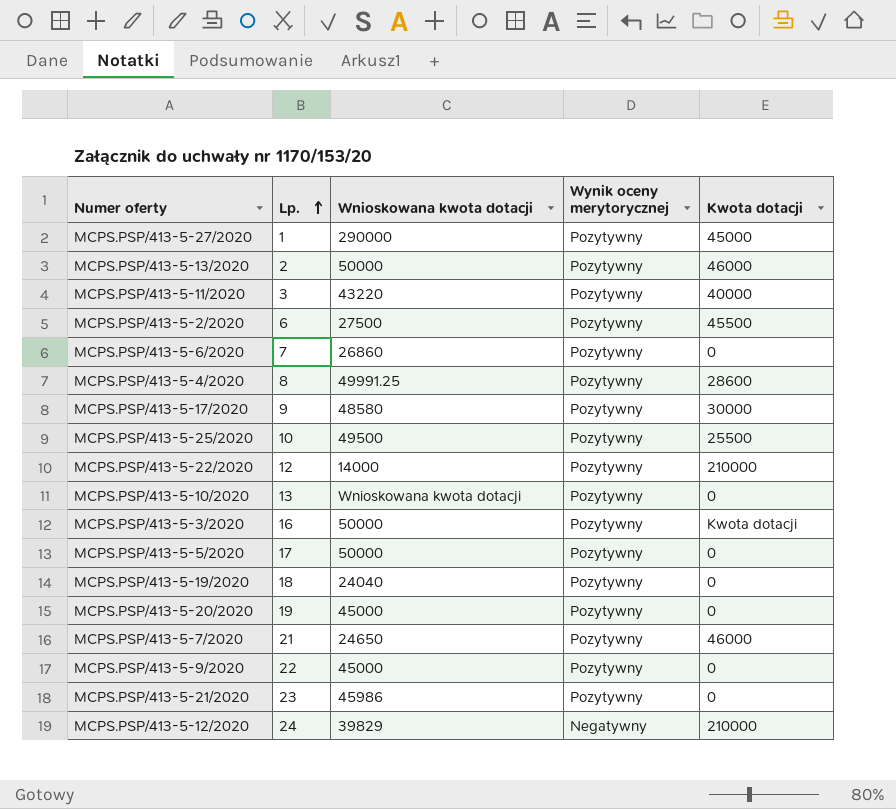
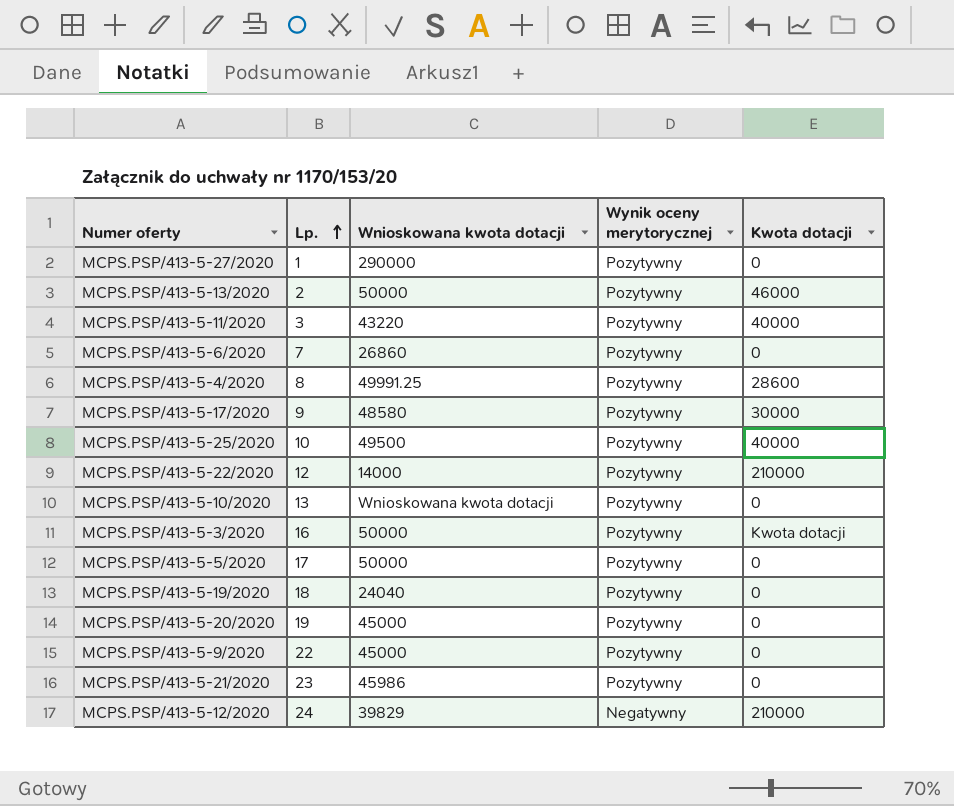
row MCPS.PSP/413-5-2/2020: 6 | 27500 | Pozytywny | 45500 -> none
row MCPS.PSP/413-5-7/2020: 21 | 24650 | Pozytywny | 46000 -> none
MCPS.PSP/413-5-27/2020 | Kwota dotacji: 45000 -> 0
MCPS.PSP/413-5-25/2020 | Kwota dotacji: 25500 -> 40000

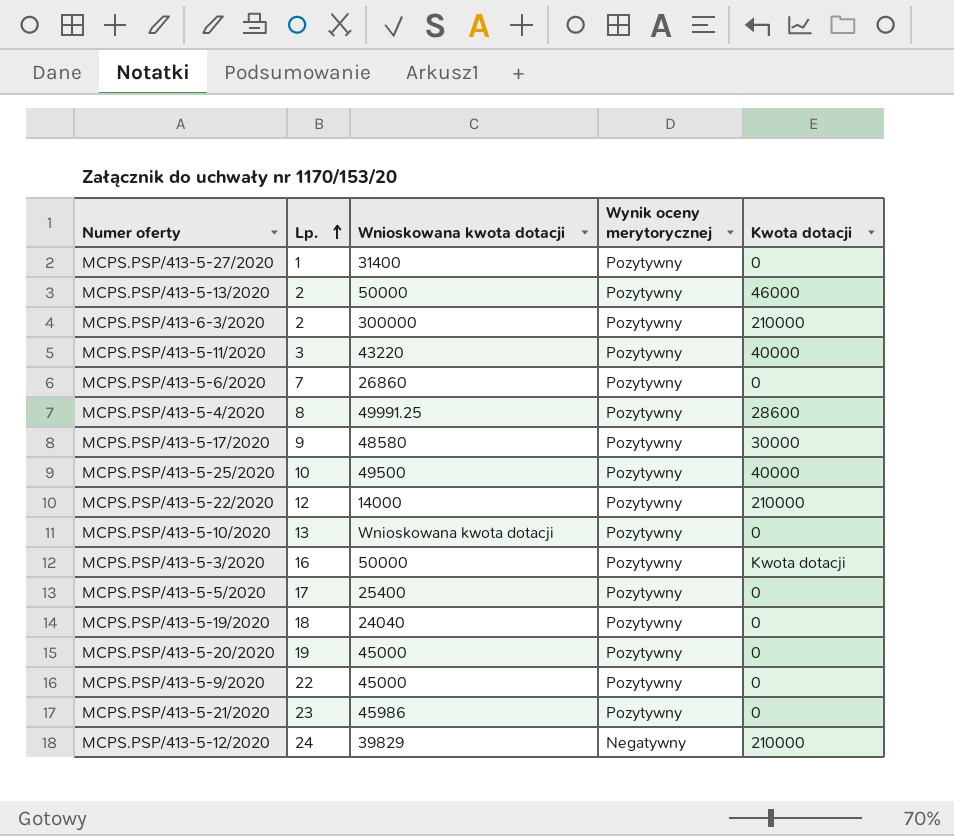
MCPS.PSP/413-5-27/2020 | Wnioskowana kwota dotacji: 290000 -> 31400
row MCPS.PSP/413-6-3/2020: none -> 2 | 300000 | Pozytywny | 210000
MCPS.PSP/413-5-5/2020 | Wnioskowana kwota dotacji: 50000 -> 25400

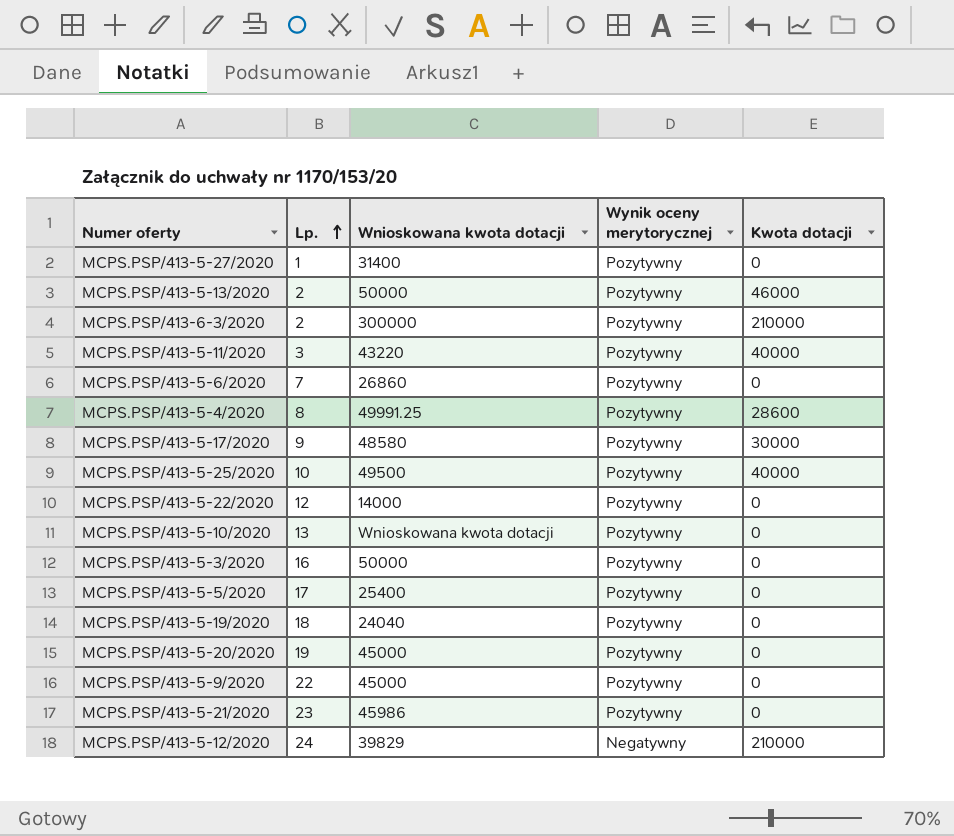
MCPS.PSP/413-5-22/2020 | Kwota dotacji: 210000 -> 0
MCPS.PSP/413-5-3/2020 | Kwota dotacji: Kwota dotacji -> 0

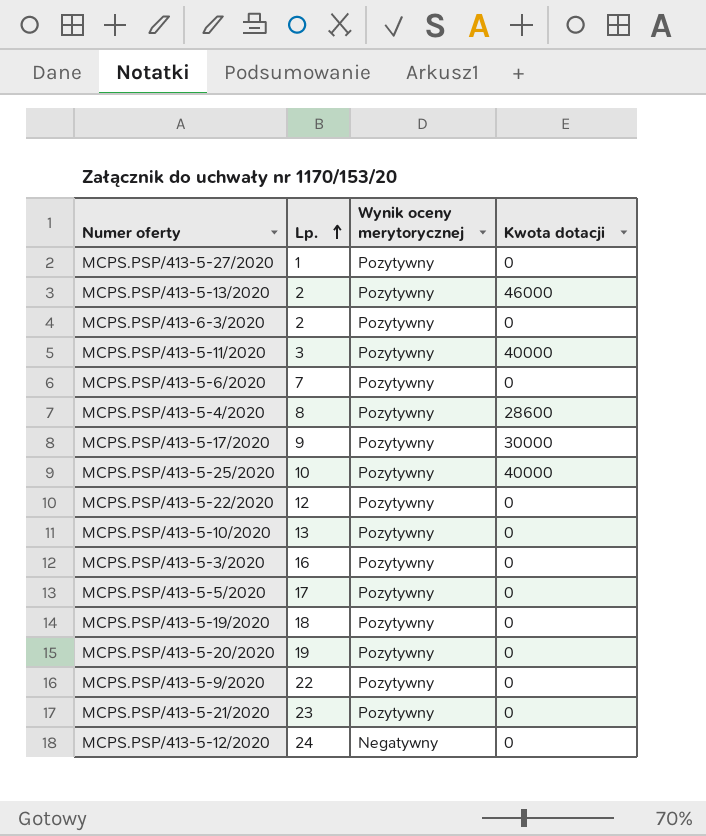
column Wnioskowana kwota dotacji | position: 3 -> none
MCPS.PSP/413-6-3/2020 | Kwota dotacji: 210000 -> 0
MCPS.PSP/413-5-12/2020 | Kwota dotacji: 210000 -> 0

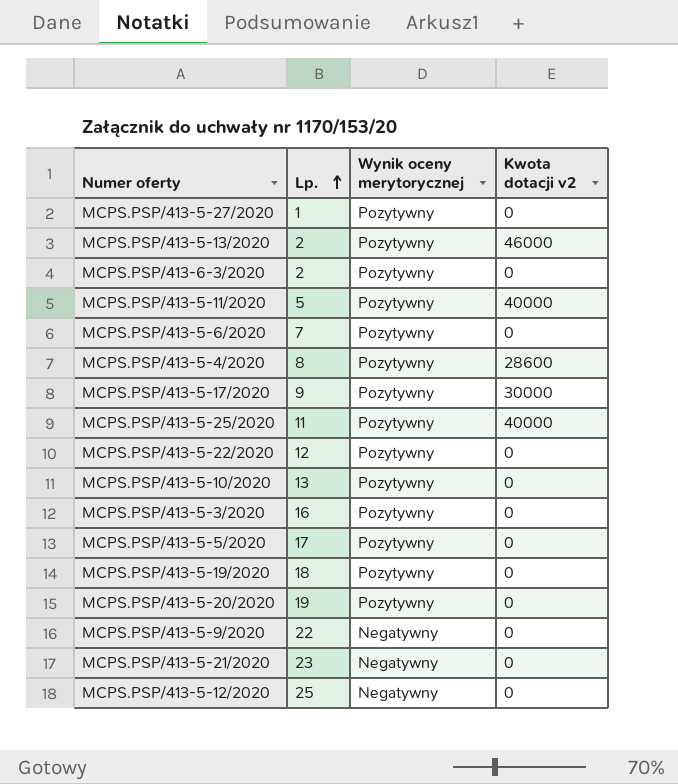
column name: Kwota dotacji -> Kwota dotacji v2
MCPS.PSP/413-5-11/2020 | Lp.: 3 -> 5
MCPS.PSP/413-5-25/2020 | Lp.: 10 -> 11
MCPS.PSP/413-5-9/2020 | Wynik oceny merytorycznej: Pozytywny -> Negatywny
MCPS.PSP/413-5-21/2020 | Wynik oceny merytorycznej: Pozytywny -> Negatywny
MCPS.PSP/413-5-12/2020 | Lp.: 24 -> 25

